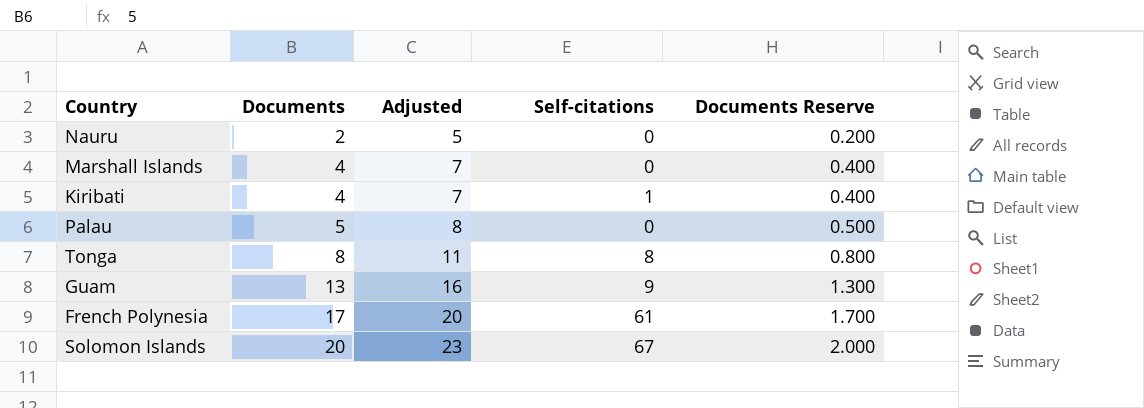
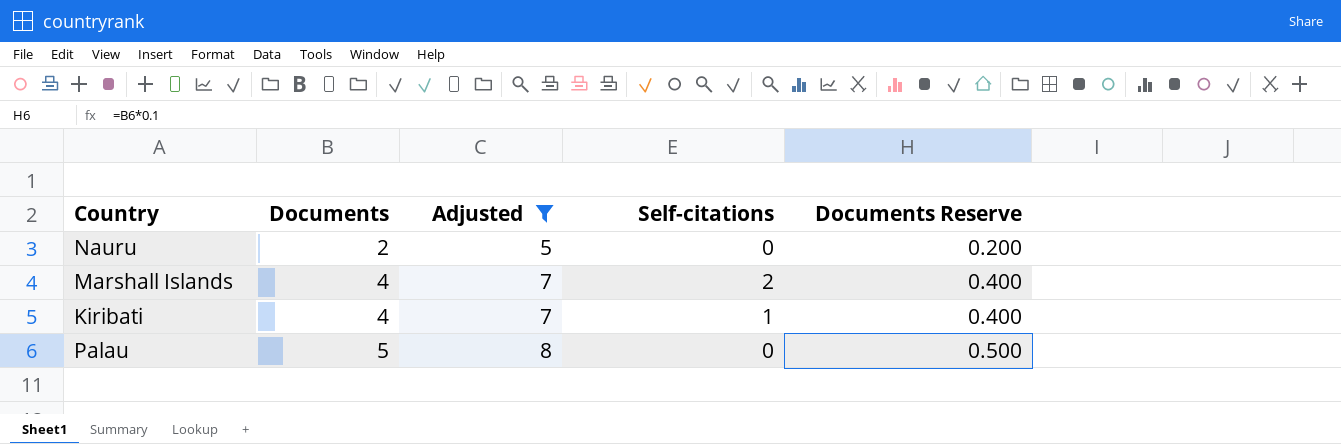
filter: none -> Adjusted <= 8
Marshall Islands | Self-citations: 0 -> 2

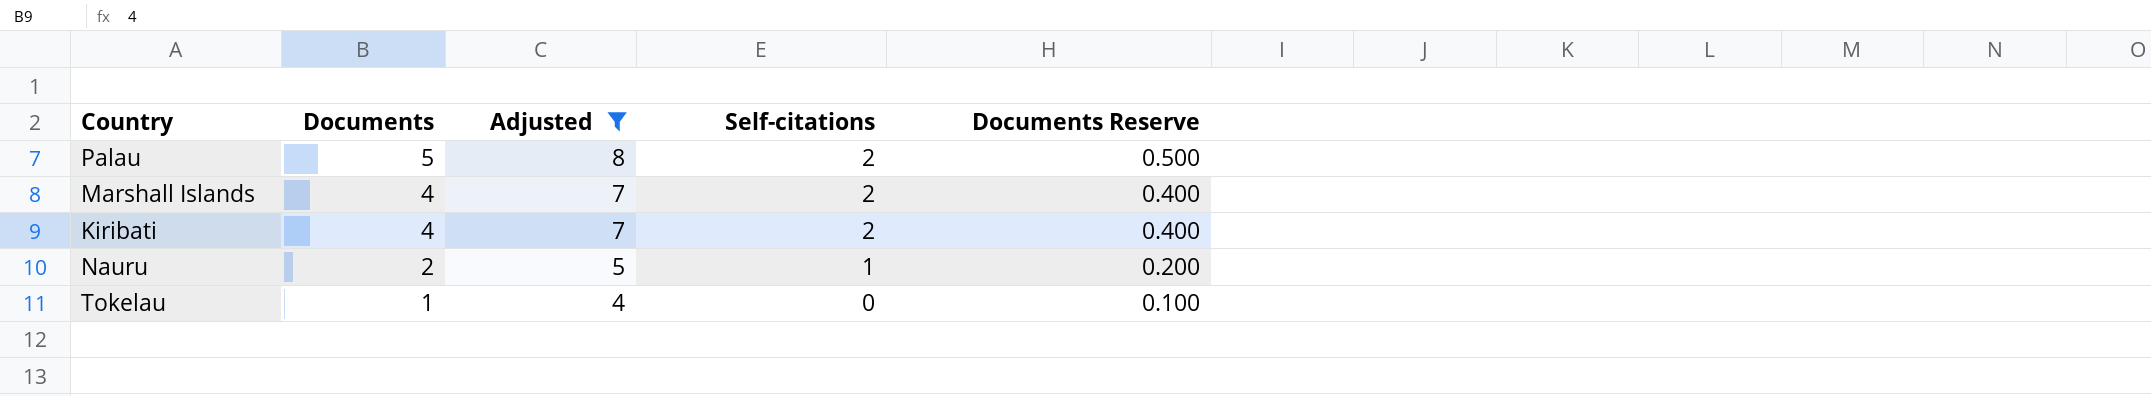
row order: Documents ascending -> Documents descending
Palau | Self-citations: 0 -> 2
Kiribati | Self-citations: 1 -> 2
Nauru | Self-citations: 0 -> 1
row Tokelau: none -> 1 | 4 | 0 | 0.100

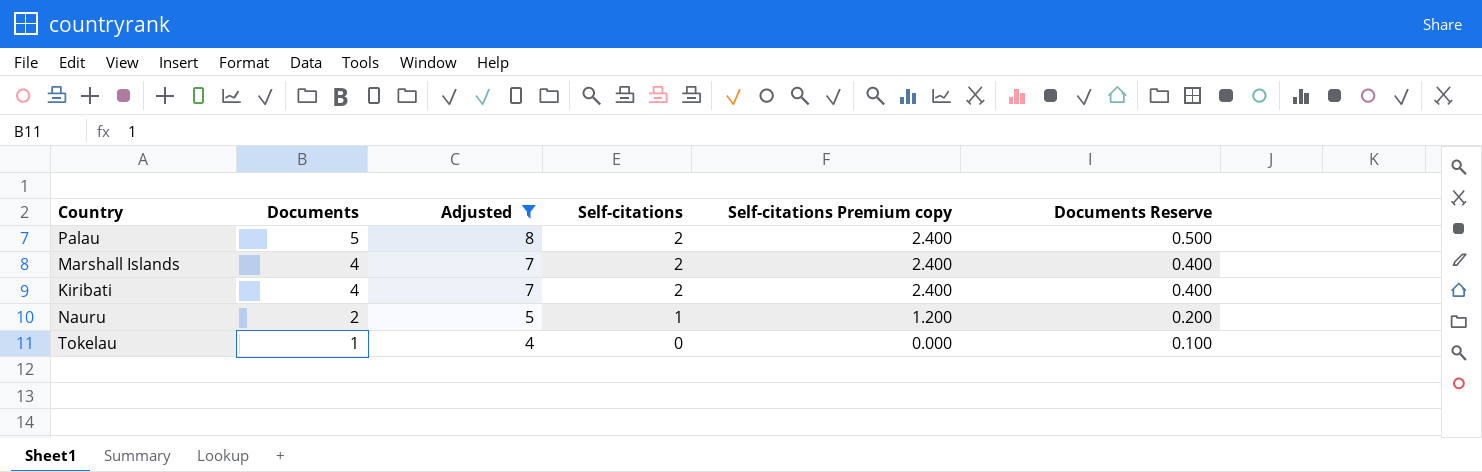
column Self-citations Premium copy | formula: none -> [Self-citations] * 1.2

